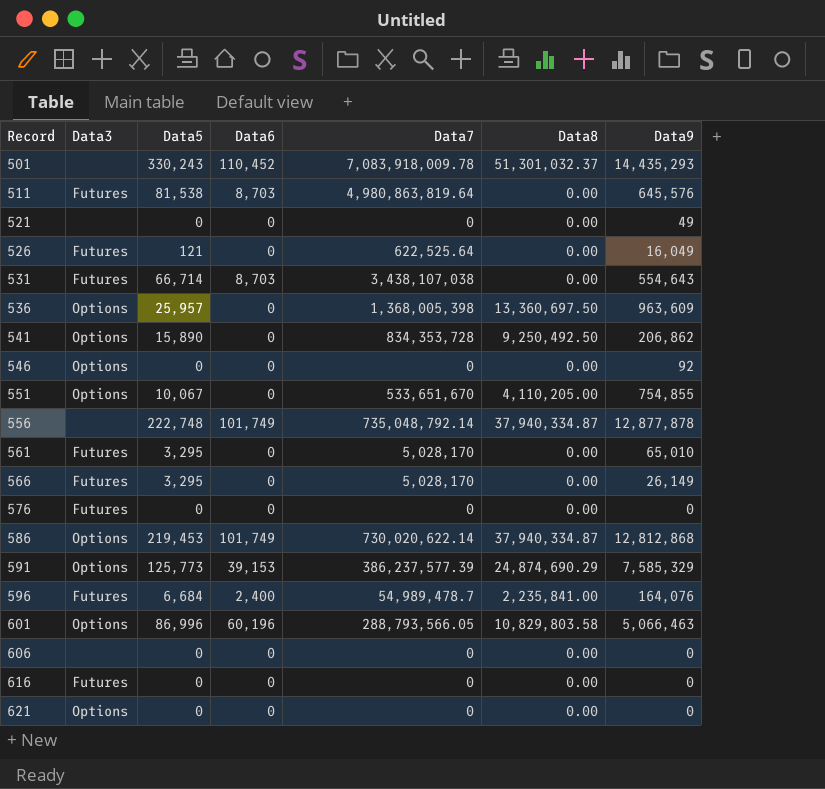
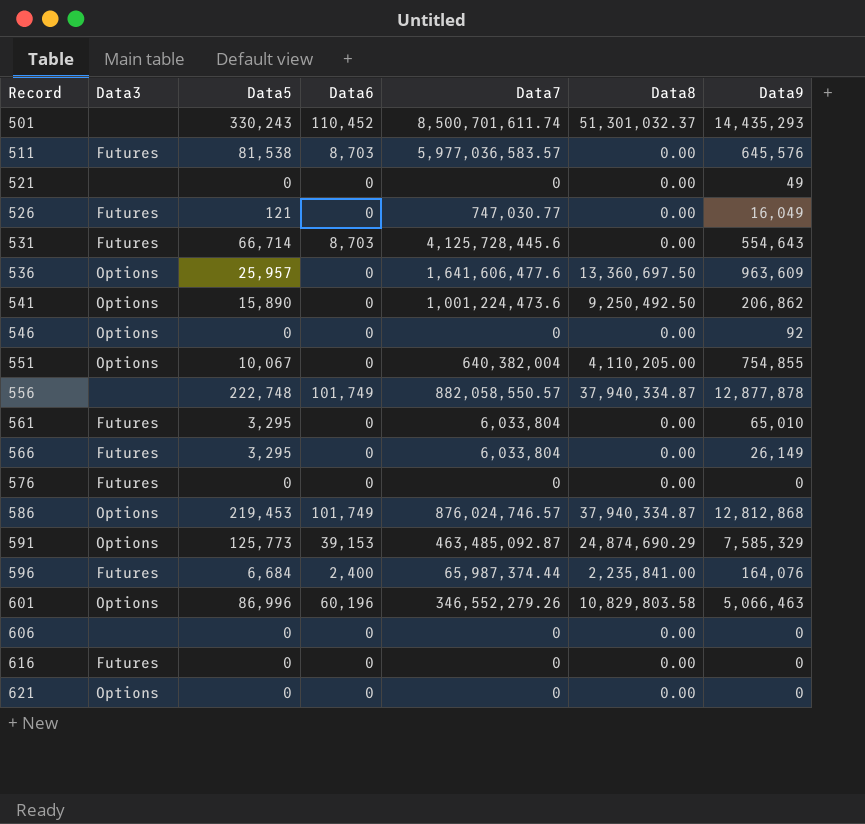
501 | Data7: 7,083,918,009.78 -> 8,500,701,611.74
511 | Data7: 4,980,863,819.64 -> 5,977,036,583.57
526 | Data7: 622,525.64 -> 747,030.77
531 | Data7: 3,438,107,038 -> 4,125,728,445.6
536 | Data7: 1,368,005,398 -> 1,641,606,477.6
541 | Data7: 834,353,728 -> 1,001,224,473.6
551 | Data7: 533,651,670 -> 640,382,004
556 | Data7: 735,048,792.14 -> 882,058,550.57
561 | Data7: 5,028,170 -> 6,033,804
566 | Data7: 5,028,170 -> 6,033,804
586 | Data7: 730,020,622.14 -> 876,024,746.57
591 | Data7: 386,237,577.39 -> 463,485,092.87
596 | Data7: 54,989,478.7 -> 65,987,374.44
601 | Data7: 288,793,566.05 -> 346,552,279.26

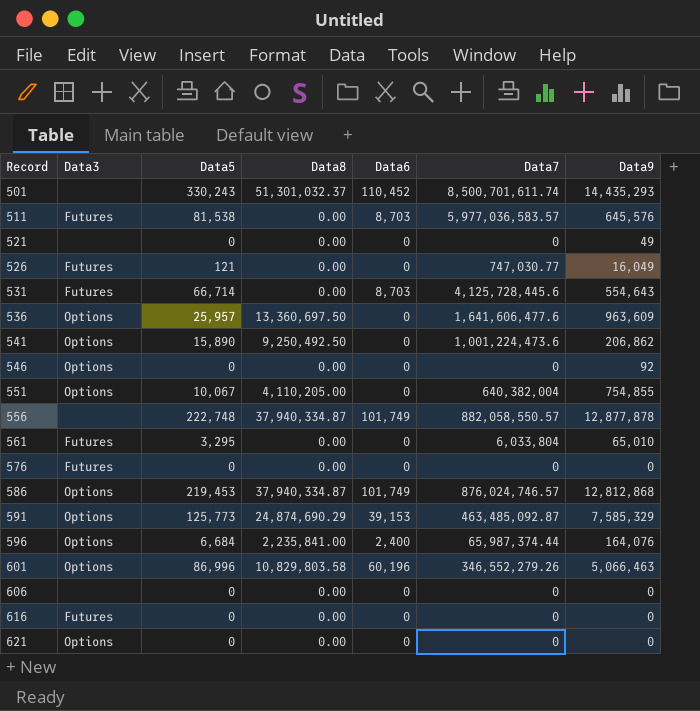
column Data8 | position: 6 -> 4
row 566: Futures | 3,295 | 0 | 6,033,804 | 0.00 | 26,149 -> none
596 | Data3: Futures -> Options

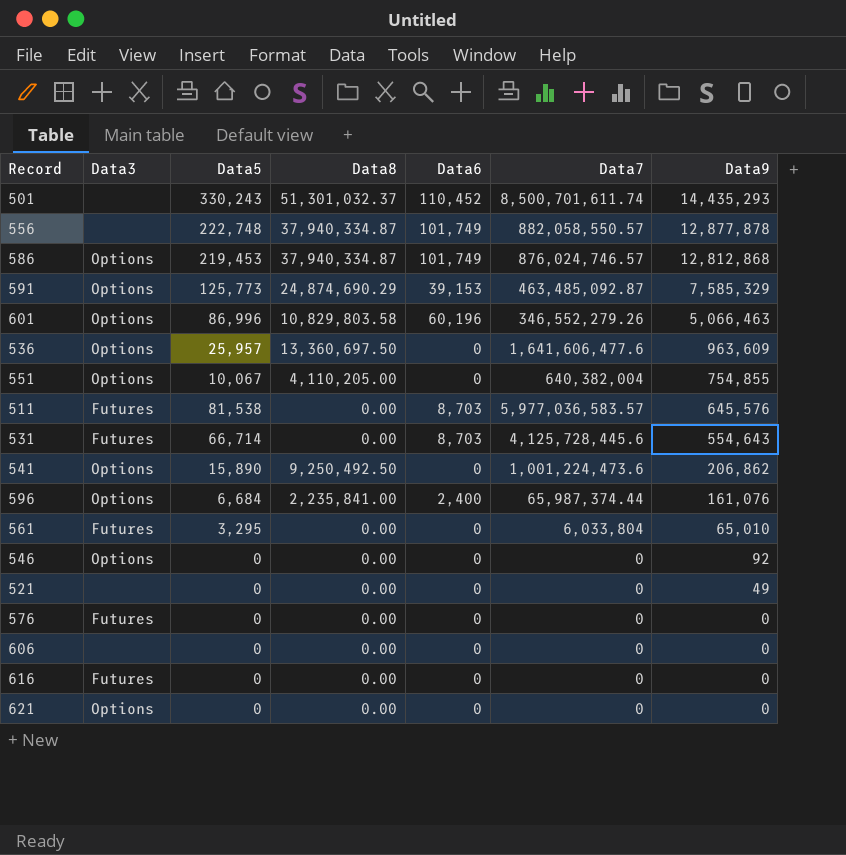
row order: Record ascending -> Data9 descending
row 526: Futures | 121 | 0.00 | 0 | 747,030.77 | 16,049 -> none
596 | Data9: 164,076 -> 161,076

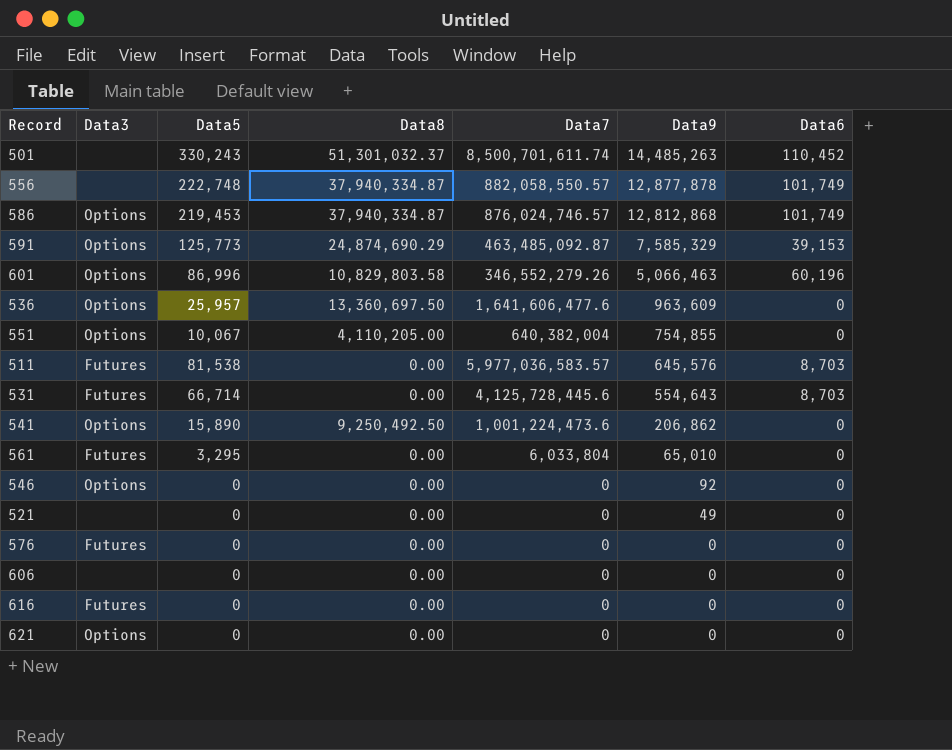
column Data6 | position: 5 -> 7
row 596: Options | 6,684 | 2,235,841.00 | 2,400 | 65,987,374.44 | 161,076 -> none
501 | Data9: 14,435,293 -> 14,485,263

